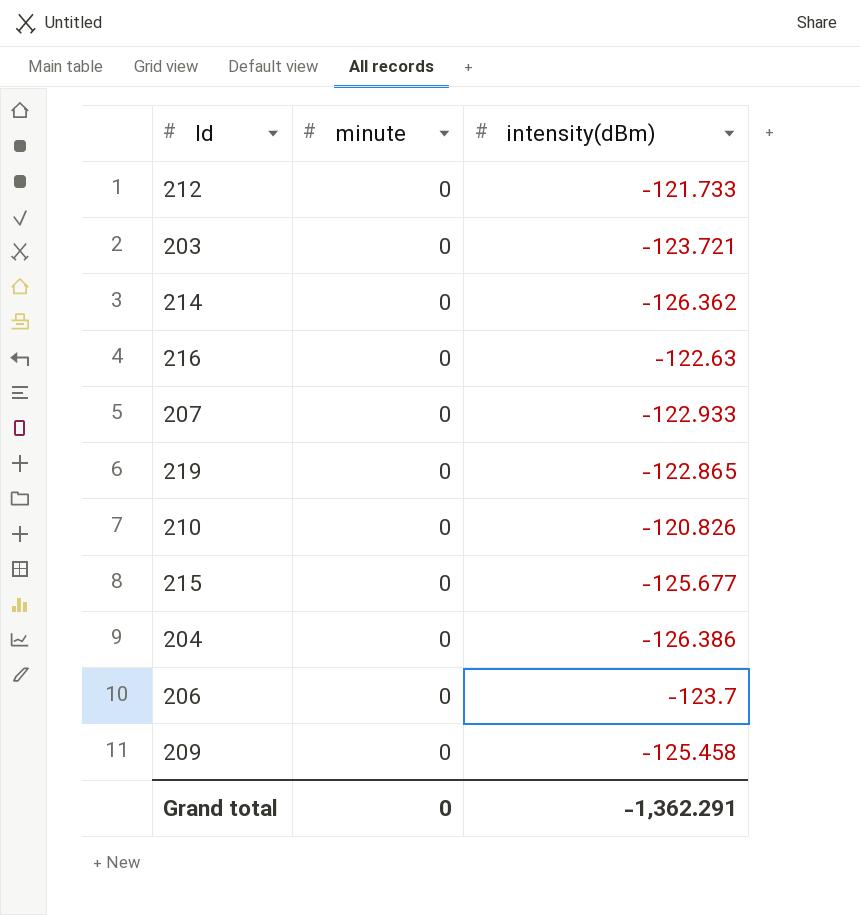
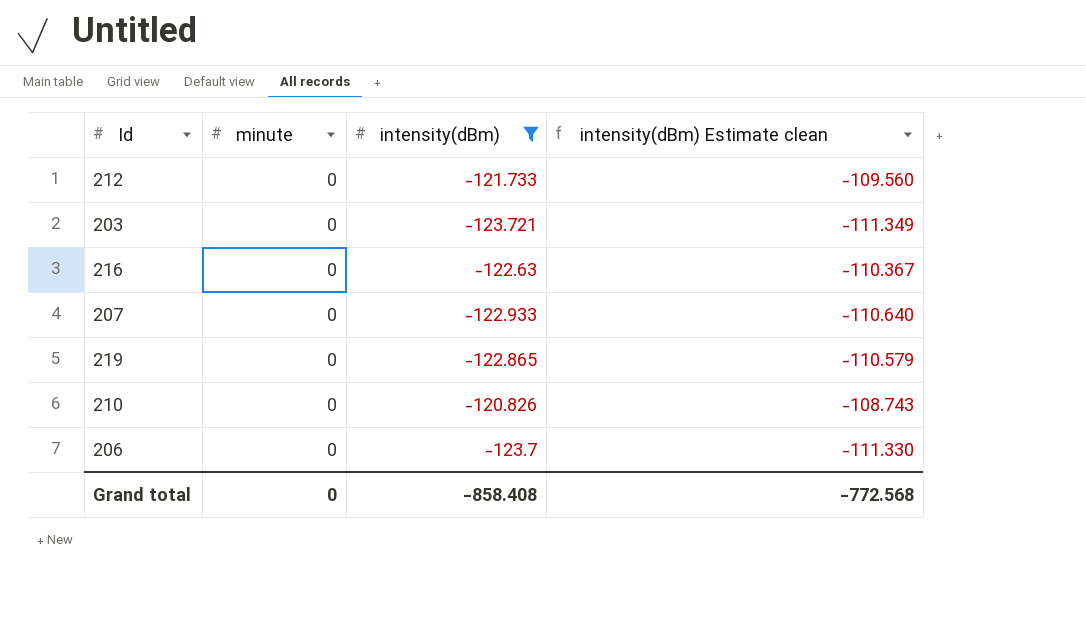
filter: none -> intensity(dBm) >= -123.721
column intensity(dBm) Estimate clean | formula: none -> [intensity(dBm)] * 0.9
Grand total | intensity(dBm): -1,362.291 -> -858.408

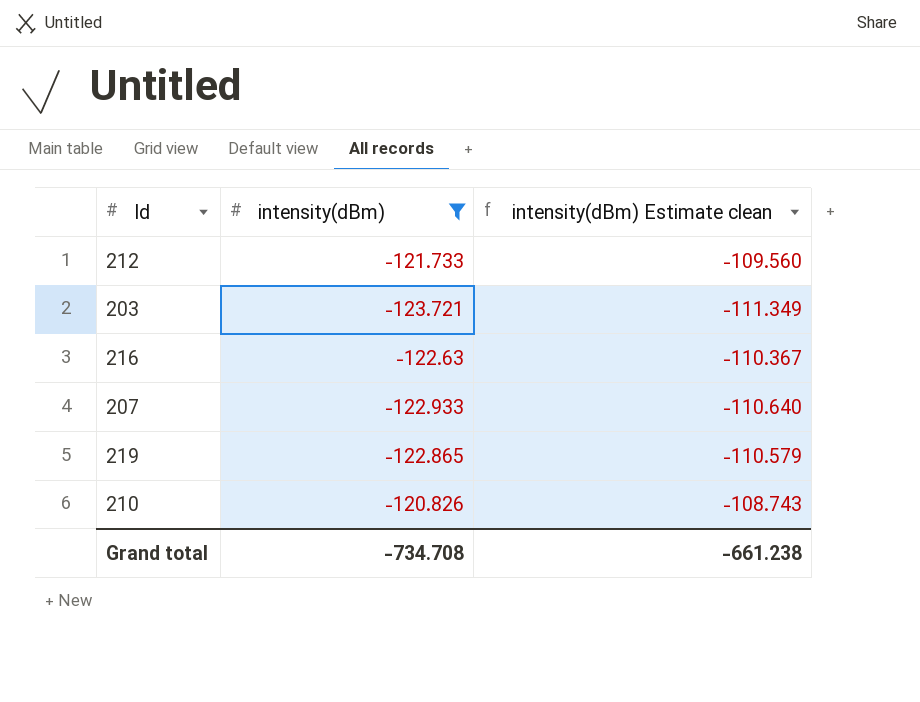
column minute | position: 2 -> none
row 206: 0 | -123.7 | -111.330 -> none
Grand total | intensity(dBm): -858.408 -> -734.708
Grand total | intensity(dBm) Estimate clean: -772.568 -> -661.238

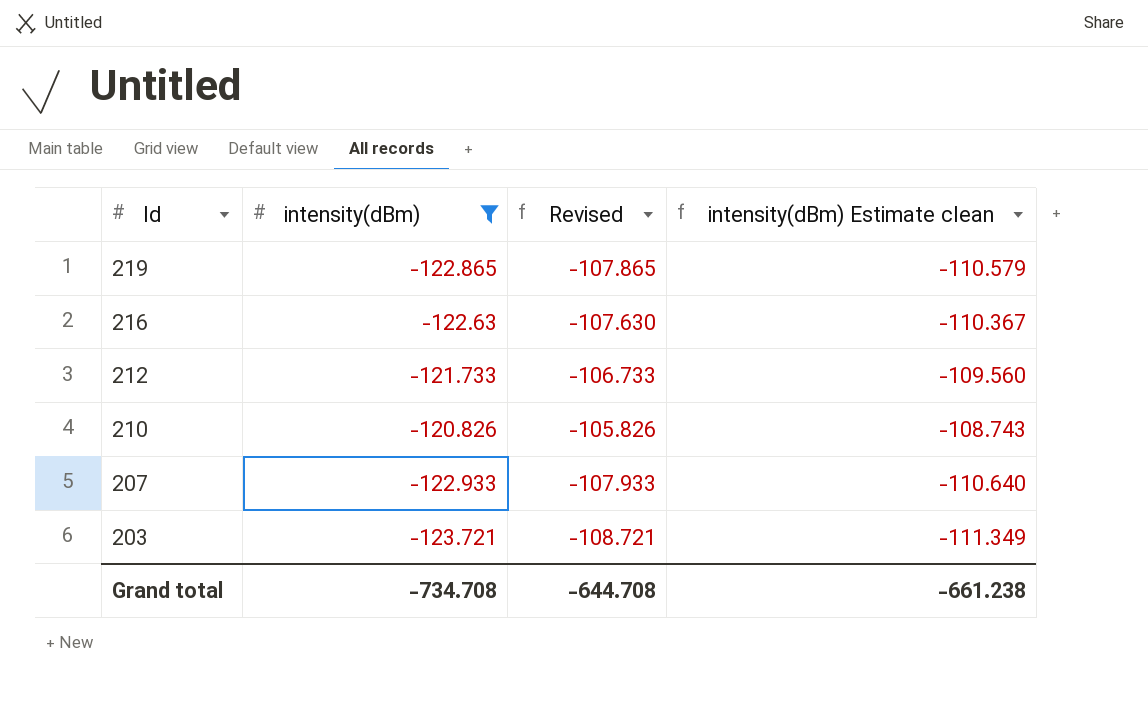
row order: none -> Id descending
column Revised | formula: none -> [intensity(dBm)] + 15

